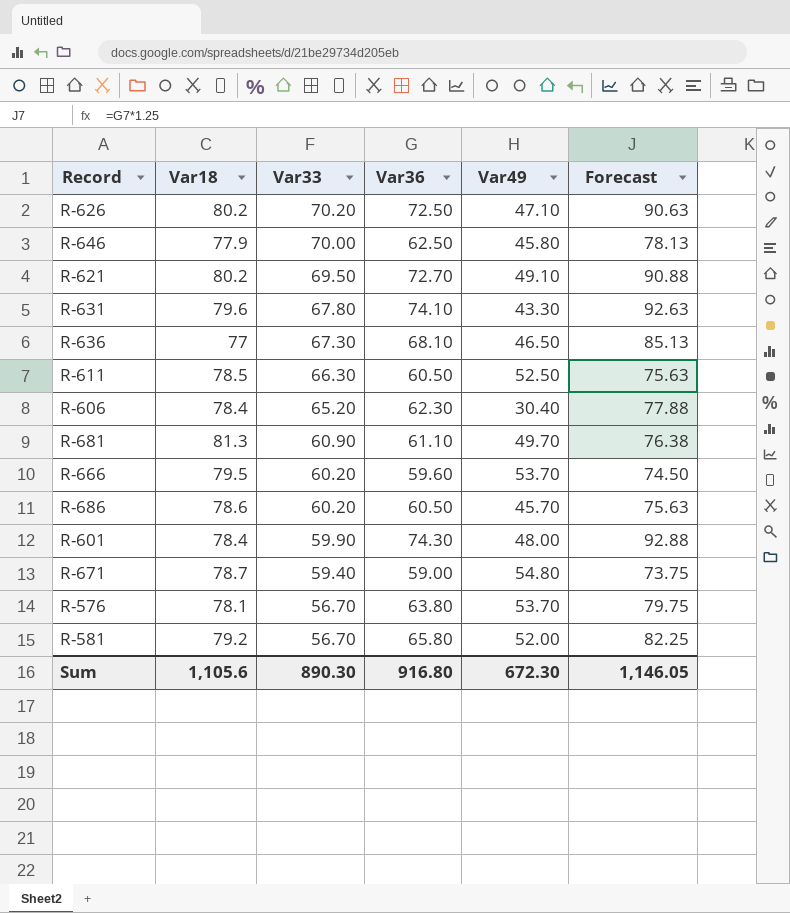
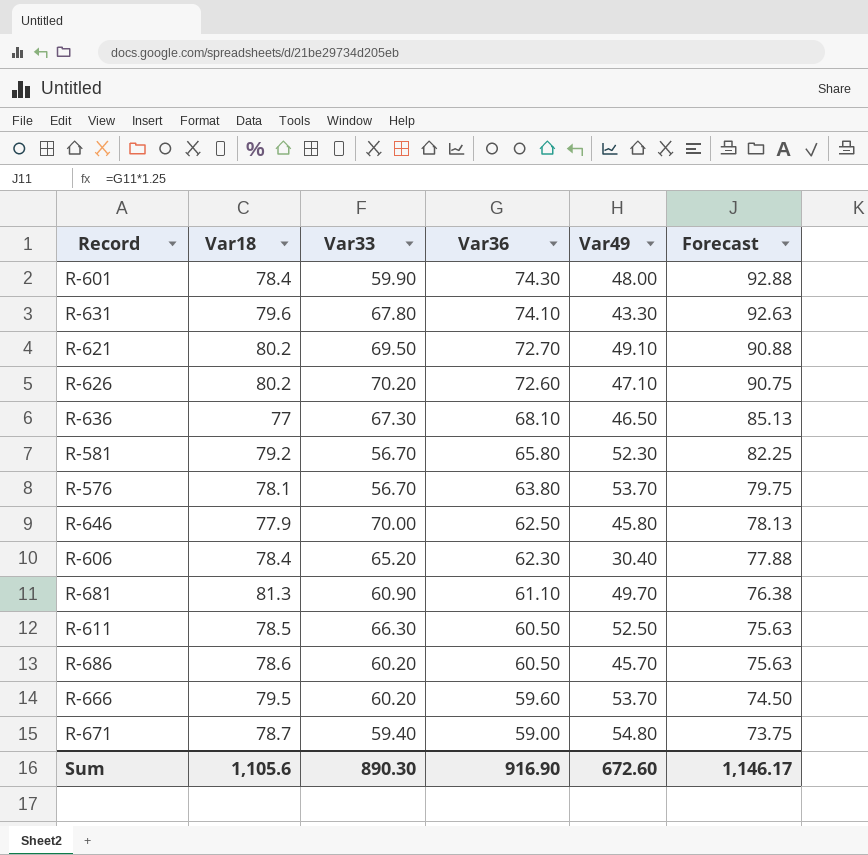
row order: Var33 descending -> Var36 descending
R-626 | Var36: 72.50 -> 72.60
R-626 | Forecast: 90.63 -> 90.75
R-581 | Var49: 52.00 -> 52.30
Sum | Var36: 916.80 -> 916.90
Sum | Var49: 672.30 -> 672.60
Sum | Forecast: 1,146.05 -> 1,146.17

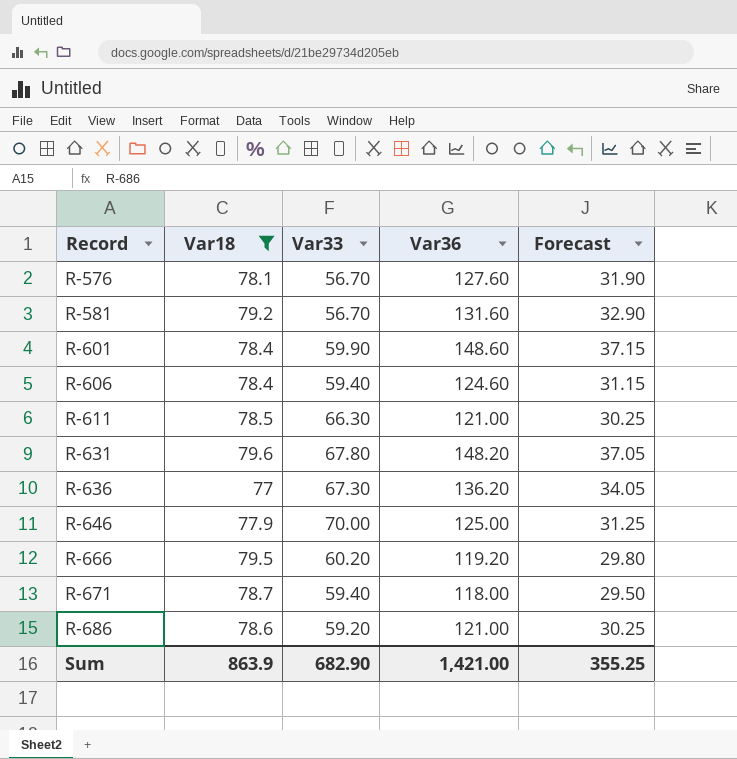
filter: none -> Var18 <= 79.6
row order: Var36 descending -> Record ascending
column Var49 | position: 5 -> none
column Forecast | formula: [Var36] * 1.25 -> [Var36] * 0.25
R-576 | Var36: 63.80 -> 127.60
R-581 | Var36: 65.80 -> 131.60
R-601 | Var36: 74.30 -> 148.60
R-606 | Var33: 65.20 -> 59.40
R-606 | Var36: 62.30 -> 124.60
R-611 | Var36: 60.50 -> 121.00
R-631 | Var36: 74.10 -> 148.20
R-636 | Var36: 68.10 -> 136.20
R-646 | Var36: 62.50 -> 125.00
R-666 | Var36: 59.60 -> 119.20
R-671 | Var36: 59.00 -> 118.00
R-686 | Var33: 60.20 -> 59.20
R-686 | Var36: 60.50 -> 121.00
Sum | Var18: 1,105.6 -> 863.9
Sum | Var33: 890.30 -> 682.90
Sum | Var36: 916.90 -> 1,421.00
Sum | Forecast: 1,146.17 -> 355.25

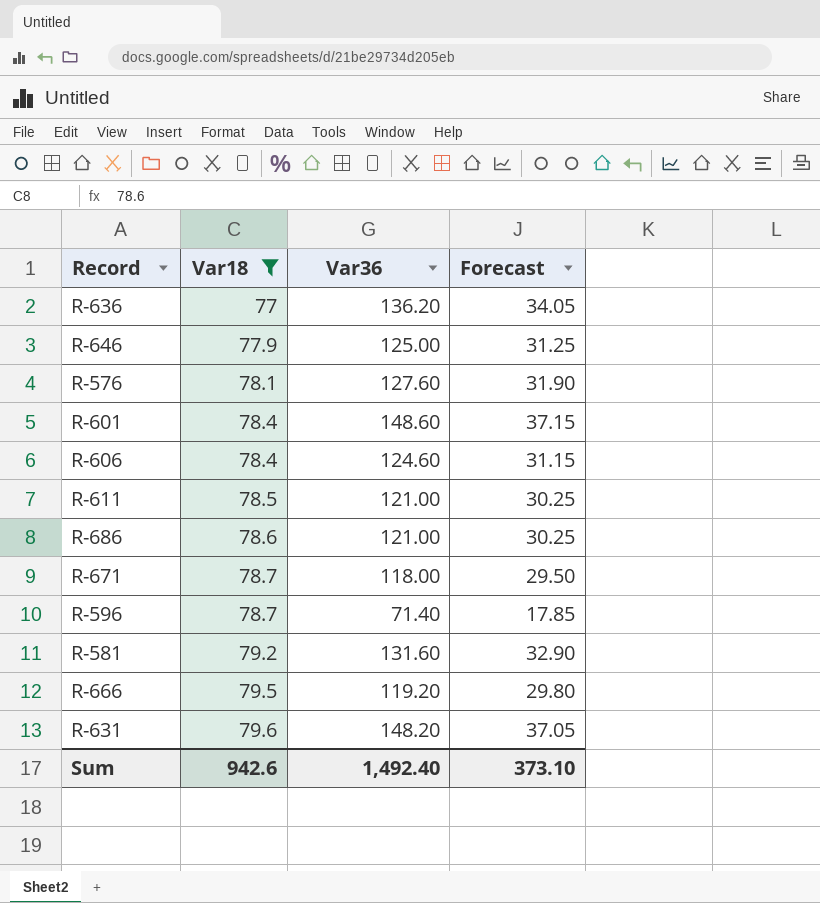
row order: Record ascending -> Var18 ascending
column Var33 | position: 3 -> none
row R-596: none -> 78.7 | 71.40 | 17.85
Sum | Var18: 863.9 -> 942.6
Sum | Var36: 1,421.00 -> 1,492.40
Sum | Forecast: 355.25 -> 373.10

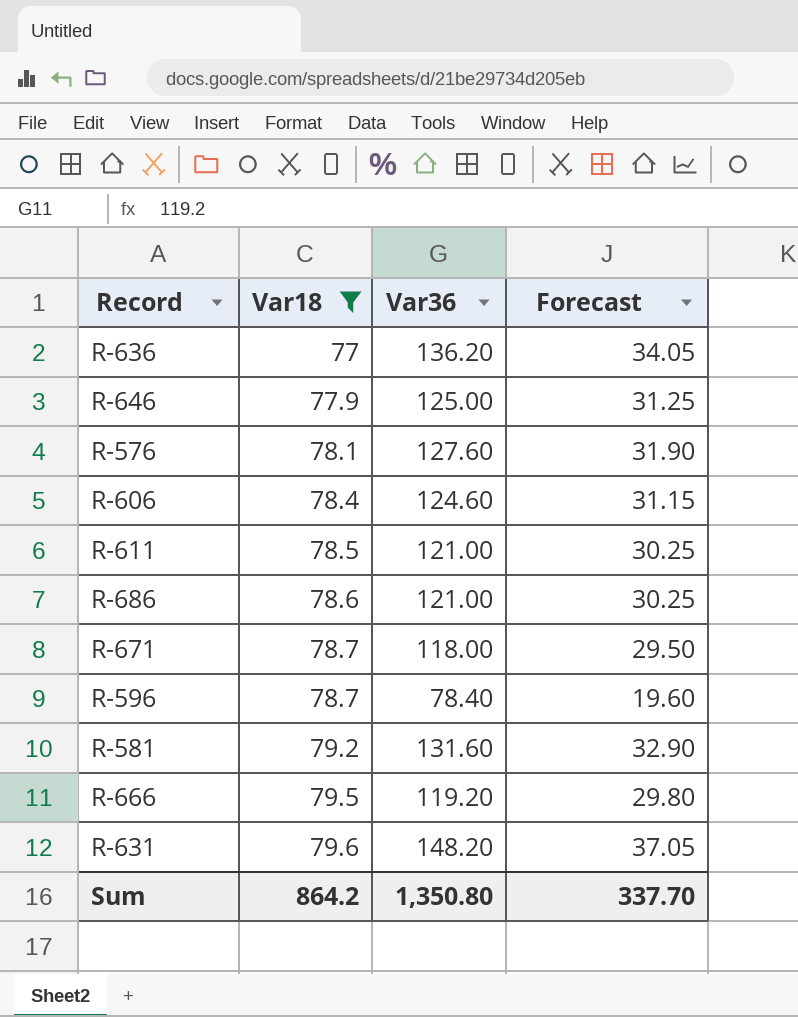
row R-601: 78.4 | 148.60 | 37.15 -> none
R-596 | Var36: 71.40 -> 78.40
R-596 | Forecast: 17.85 -> 19.60
Sum | Var18: 942.6 -> 864.2
Sum | Var36: 1,492.40 -> 1,350.80
Sum | Forecast: 373.10 -> 337.70

